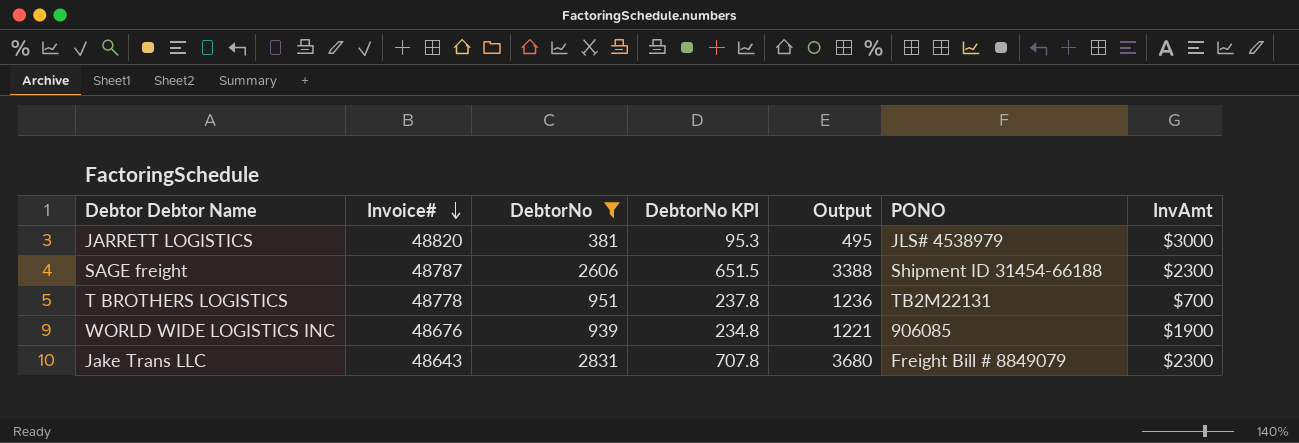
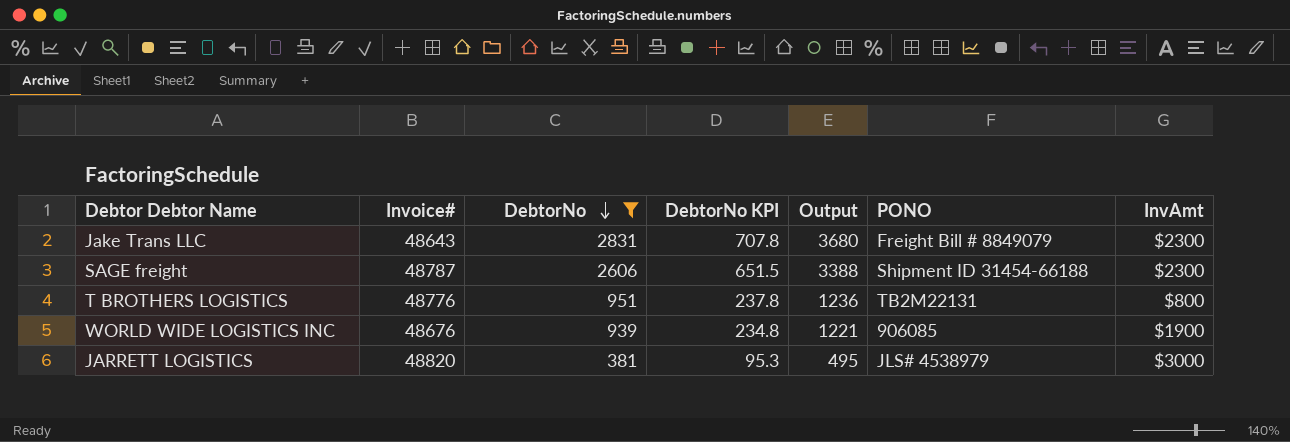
row order: Invoice# descending -> DebtorNo descending
T BROTHERS LOGISTICS | Invoice#: 48778 -> 48776
T BROTHERS LOGISTICS | InvAmt: $700 -> $800

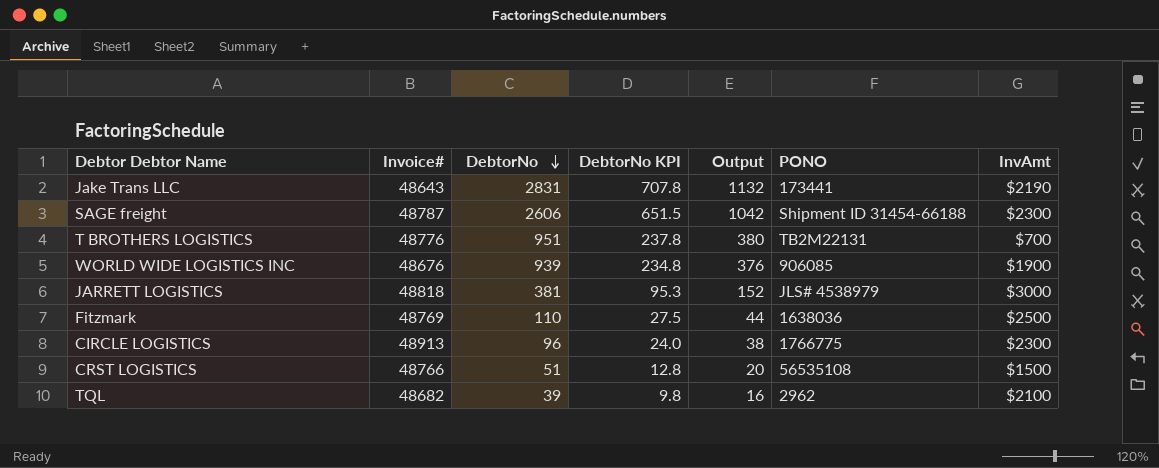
filter: DebtorNo >= 381 -> none
column Output | formula: [DebtorNo] * 1.3 -> [DebtorNo] * 0.4
Jake Trans LLC | PONO: Freight Bill # 8849079 -> 173441
Jake Trans LLC | InvAmt: $2300 -> $2190
T BROTHERS LOGISTICS | InvAmt: $800 -> $700
JARRETT LOGISTICS | Invoice#: 48820 -> 48818

